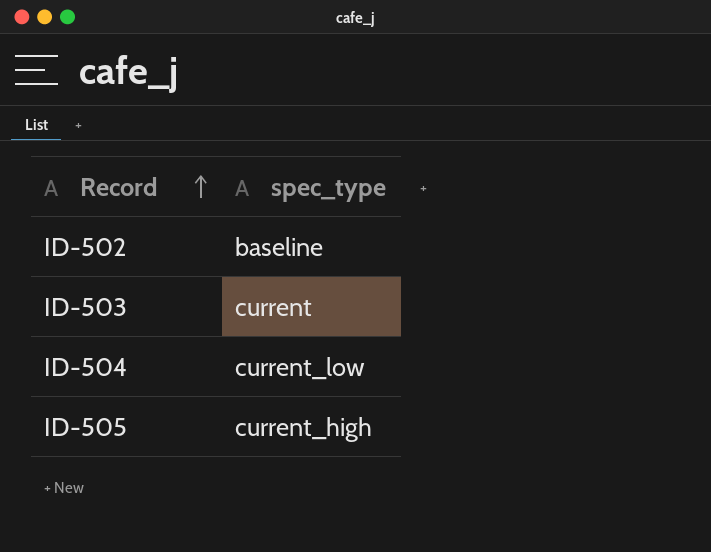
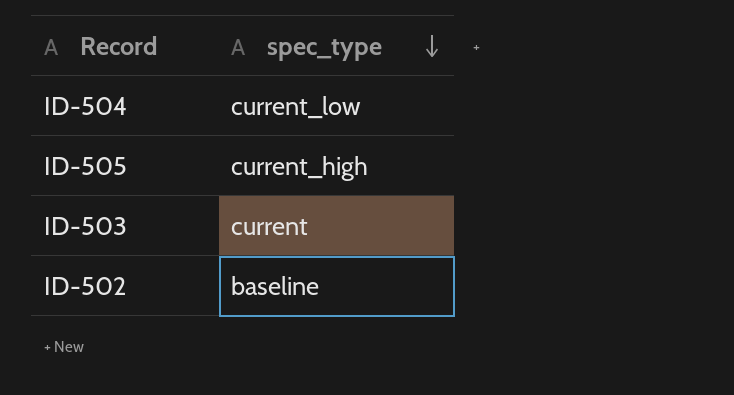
row order: Record ascending -> spec_type descending

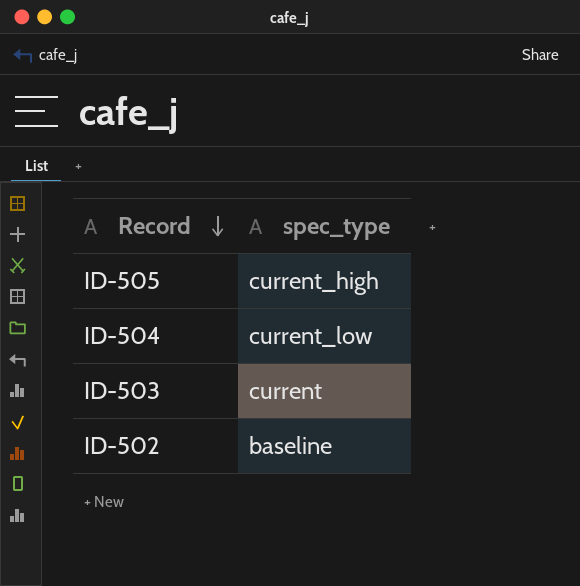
row order: spec_type descending -> Record descending

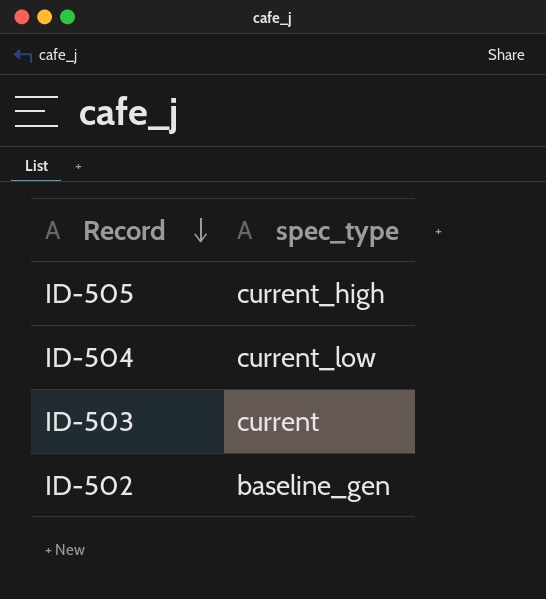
ID-502 | spec_type: baseline -> baseline_gen

